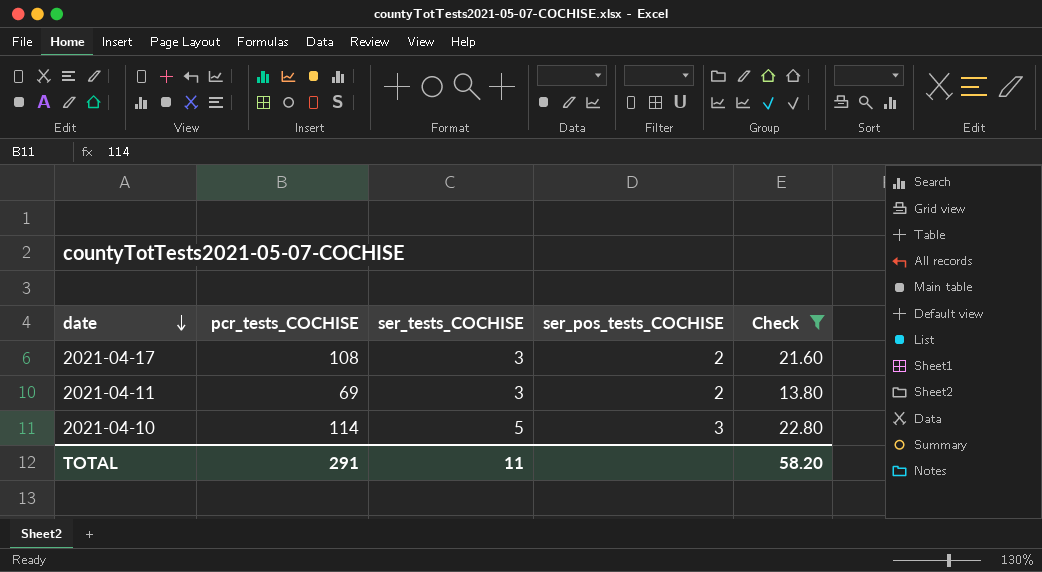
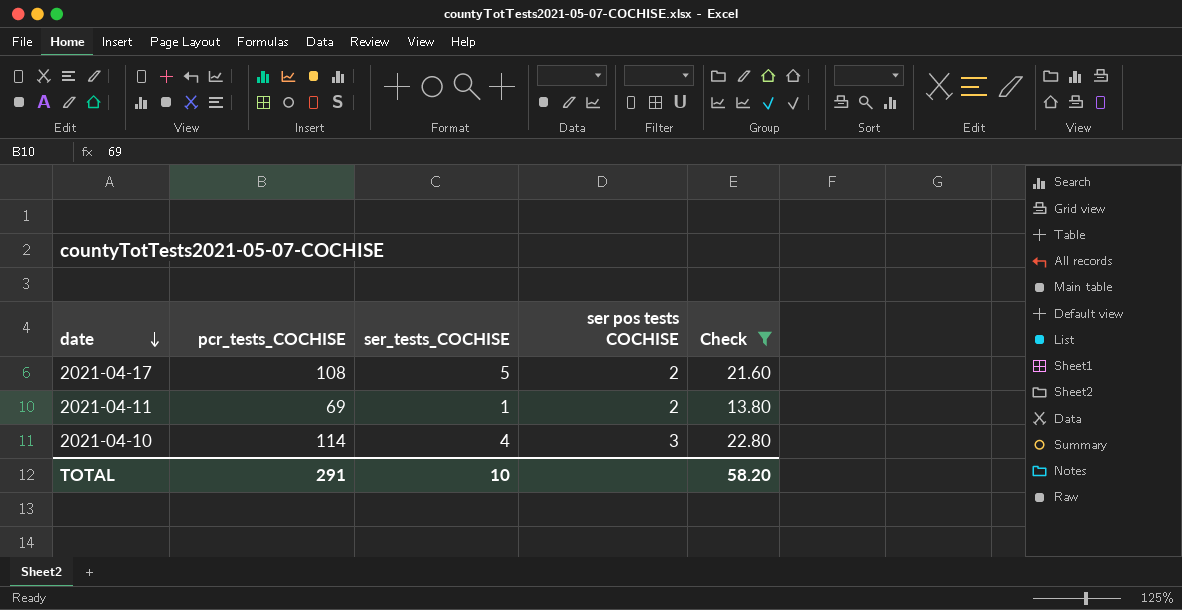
column name: ser_pos_tests_COCHISE -> ser pos tests COCHISE
2021-04-17 | ser_tests_COCHISE: 3 -> 5
2021-04-11 | ser_tests_COCHISE: 3 -> 1
2021-04-10 | ser_tests_COCHISE: 5 -> 4
TOTAL | ser_tests_COCHISE: 11 -> 10

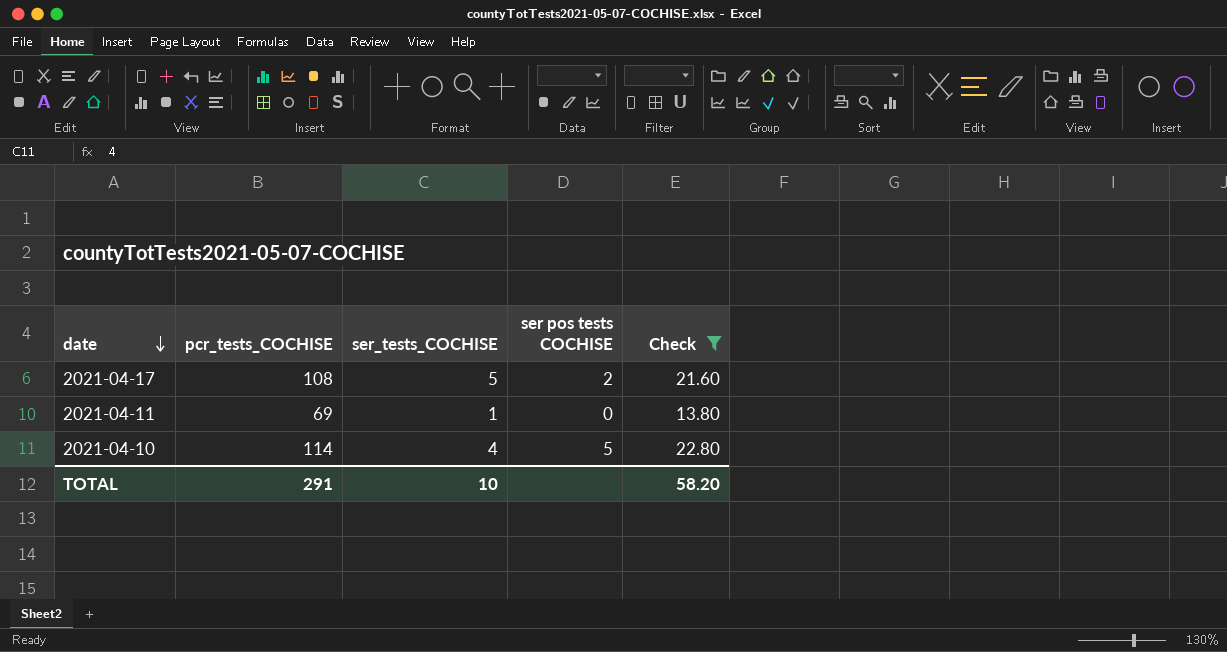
2021-04-11 | ser pos tests COCHISE: 2 -> 0
2021-04-10 | ser pos tests COCHISE: 3 -> 5

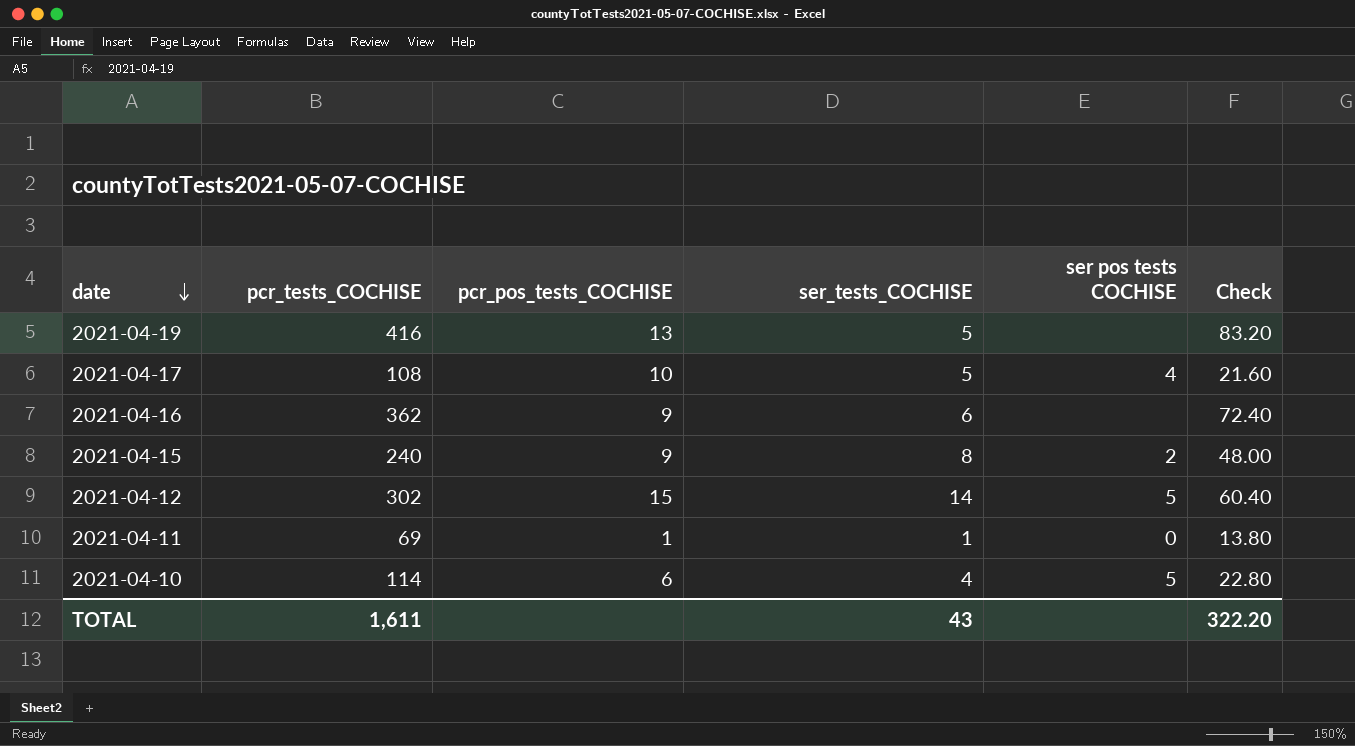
filter: Check <= 22.80 -> none
column pcr_pos_tests_COCHISE | position: none -> 3
2021-04-17 | ser pos tests COCHISE: 2 -> 4
TOTAL | pcr_tests_COCHISE: 291 -> 1,611
TOTAL | ser_tests_COCHISE: 10 -> 43
TOTAL | Check: 58.20 -> 322.20

